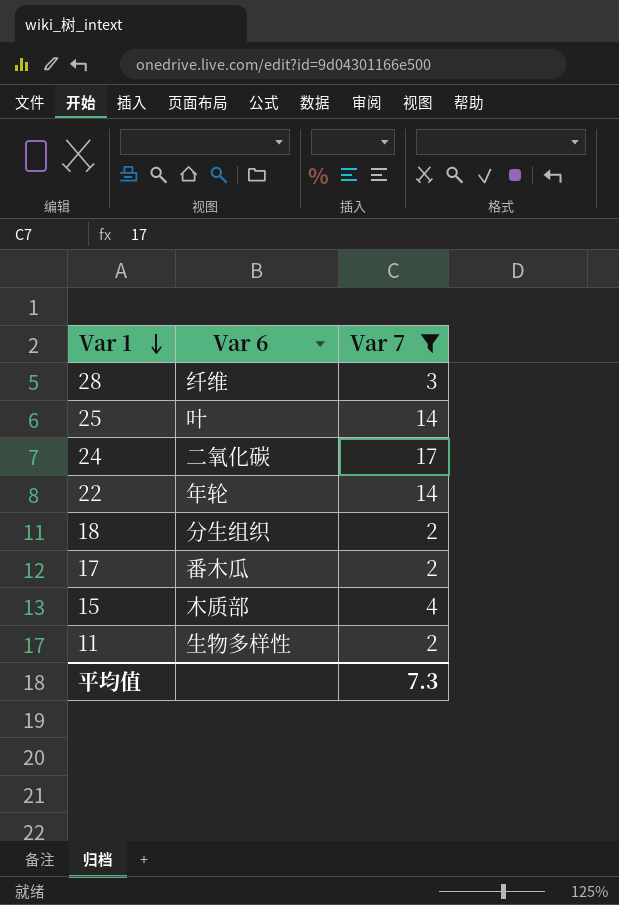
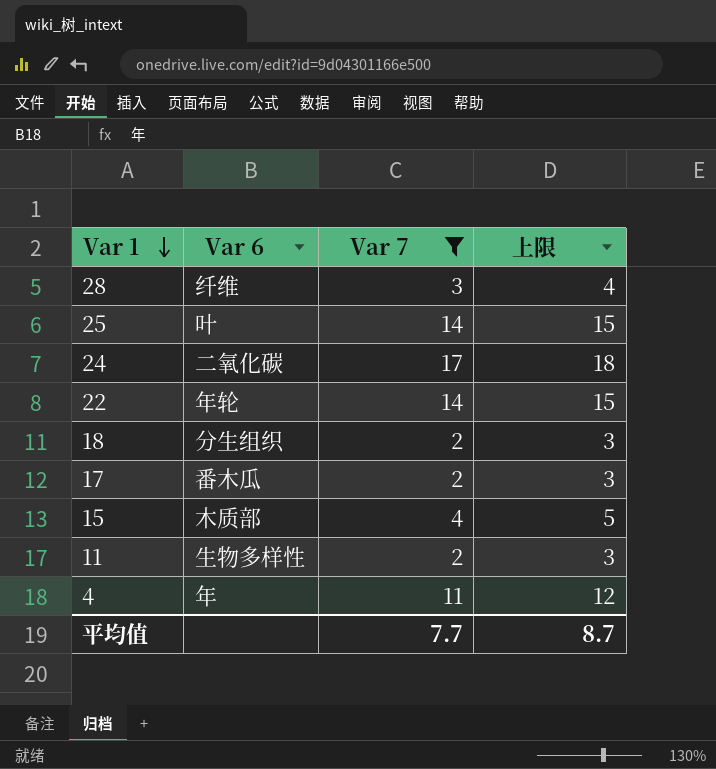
column 上限 | formula: none -> [Var 7] + 1
row 4: none -> 年 | 11 | 12
平均值 | Var 7: 7.3 -> 7.7

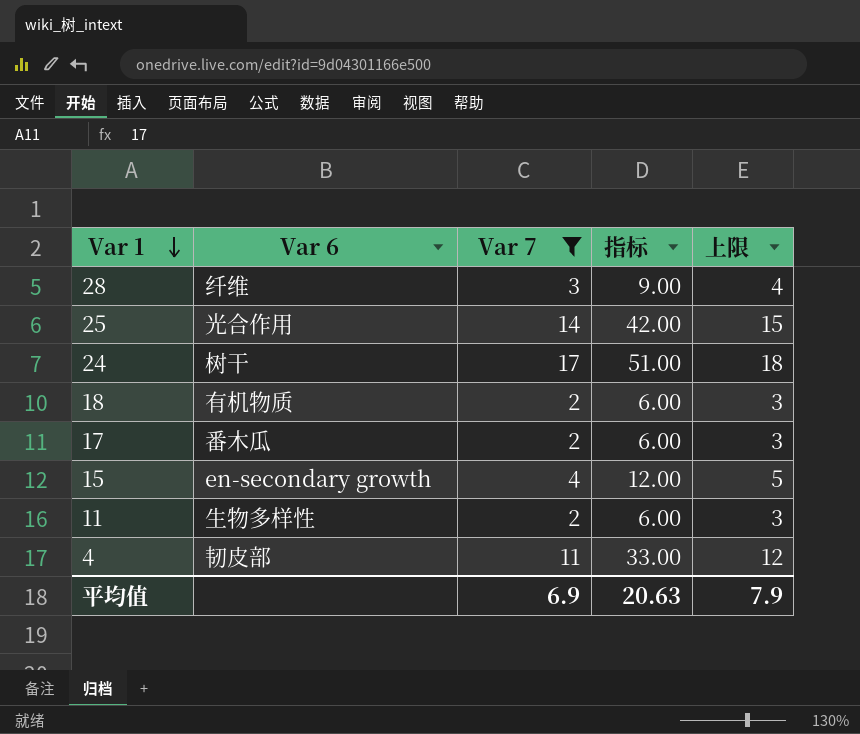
column 指标 | formula: none -> [Var 7] * 3
row 22: 年轮 | 14 | 15 -> none
25 | Var 6: 叶 -> 光合作用
24 | Var 6: 二氧化碳 -> 树干
18 | Var 6: 分生组织 -> 有机物质
15 | Var 6: 木质部 -> en-secondary growth
4 | Var 6: 年 -> 韧皮部
平均值 | Var 7: 7.7 -> 6.9
平均值 | 上限: 8.7 -> 7.9

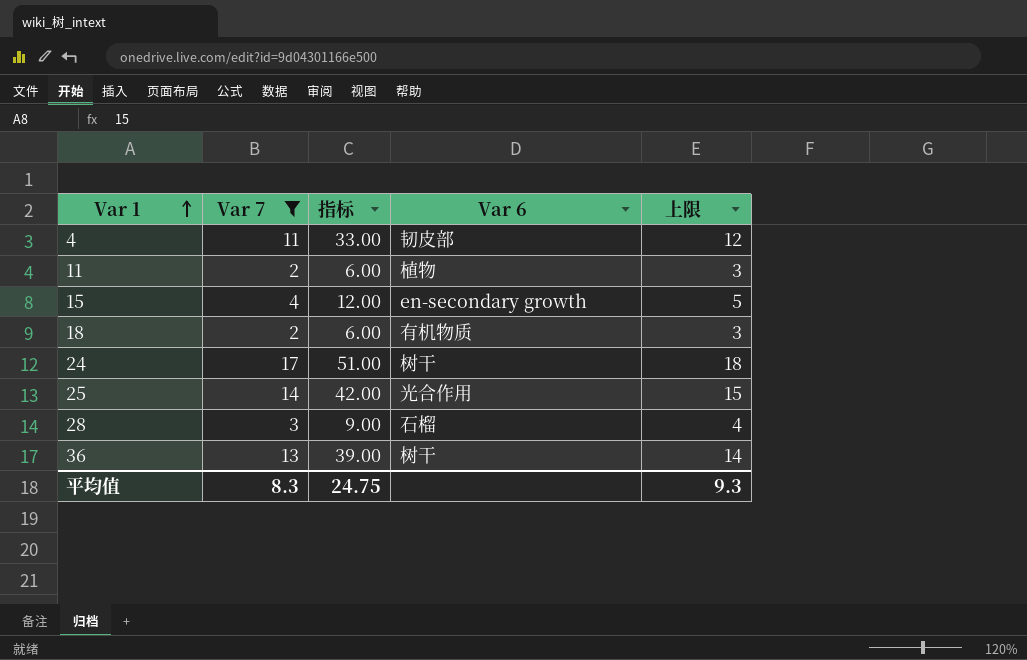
row order: Var 1 descending -> Var 1 ascending
column Var 6 | position: 2 -> 4
row 17: 番木瓜 | 2 | 6.00 | 3 -> none
11 | Var 6: 生物多样性 -> 植物
28 | Var 6: 纤维 -> 石榴
row 36: none -> 13 | 39.00 | 树干 | 14
平均值 | Var 7: 6.9 -> 8.3
平均值 | 指标: 20.63 -> 24.75
平均值 | 上限: 7.9 -> 9.3

